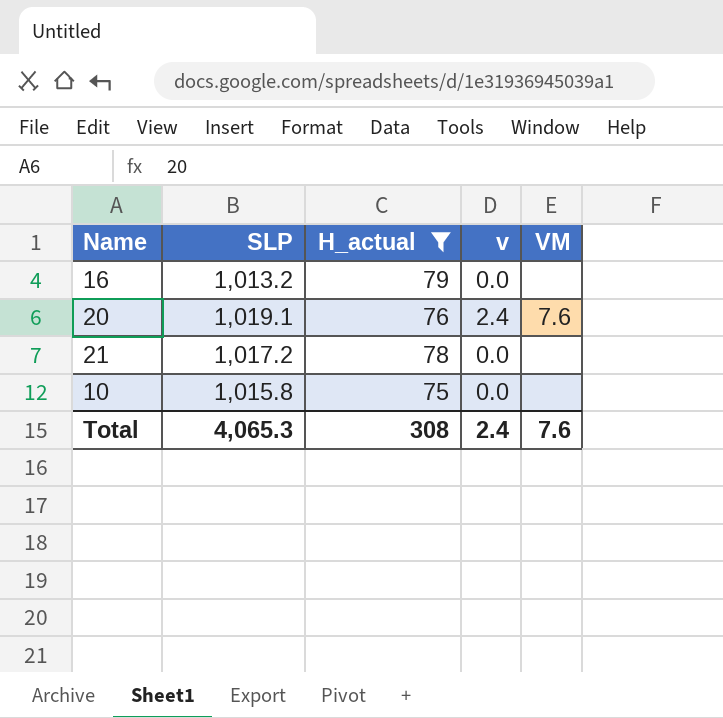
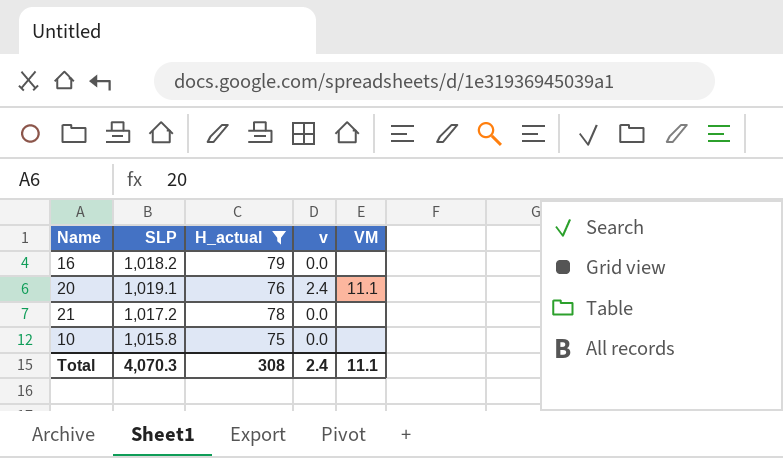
16 | SLP: 1,013.2 -> 1,018.2
20 | VM: 7.6 -> 11.1
Total | SLP: 4,065.3 -> 4,070.3
Total | VM: 7.6 -> 11.1

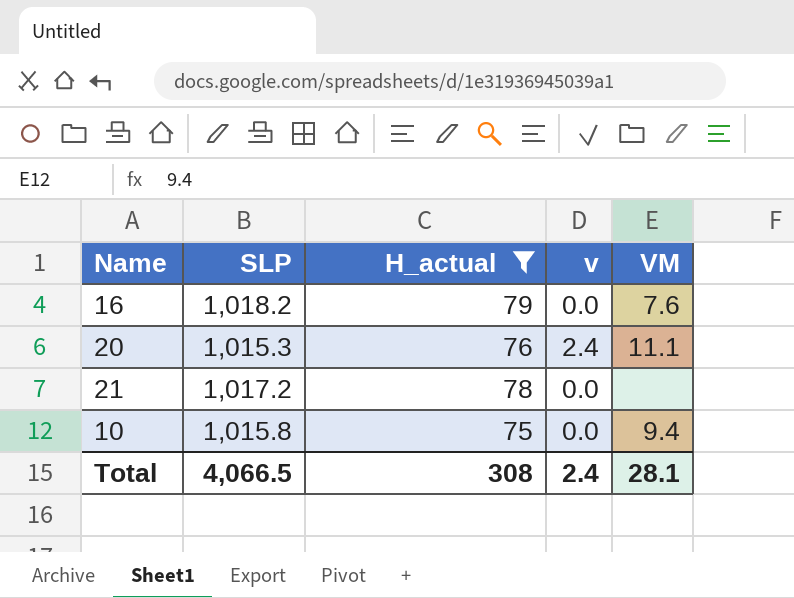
16 | VM: none -> 7.6
20 | SLP: 1,019.1 -> 1,015.3
10 | VM: none -> 9.4
Total | SLP: 4,070.3 -> 4,066.5
Total | VM: 11.1 -> 28.1

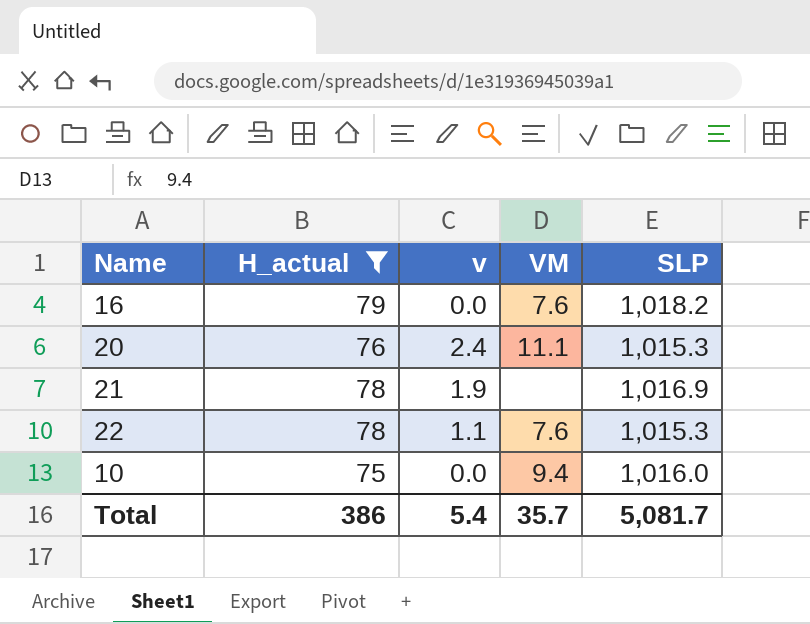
column SLP | position: 2 -> 5
21 | v: 0.0 -> 1.9
21 | SLP: 1,017.2 -> 1,016.9
row 22: none -> 78 | 1.1 | 7.6 | 1,015.3
10 | SLP: 1,015.8 -> 1,016.0
Total | H_actual: 308 -> 386
Total | v: 2.4 -> 5.4
Total | VM: 28.1 -> 35.7
Total | SLP: 4,066.5 -> 5,081.7

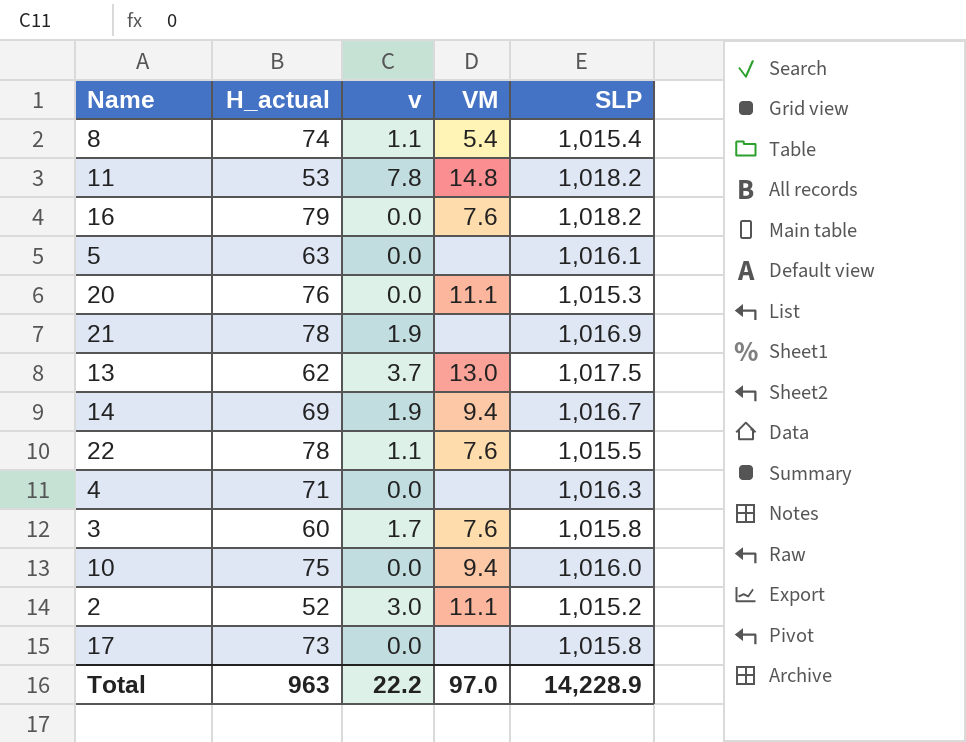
filter: H_actual >= 75 -> none
20 | v: 2.4 -> 0.0
22 | SLP: 1,015.3 -> 1,015.5
Total | H_actual: 386 -> 963
Total | v: 5.4 -> 22.2
Total | VM: 35.7 -> 97.0
Total | SLP: 5,081.7 -> 14,228.9

